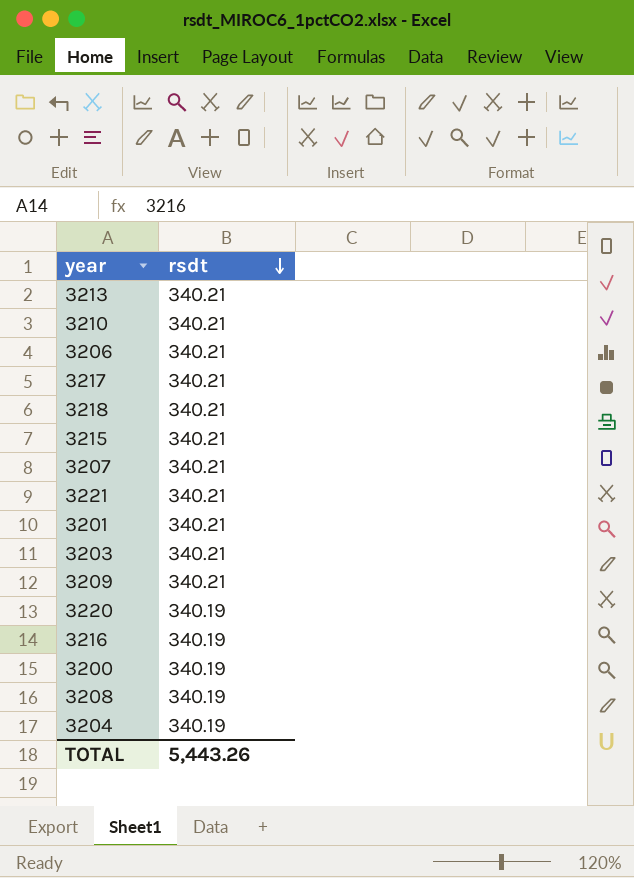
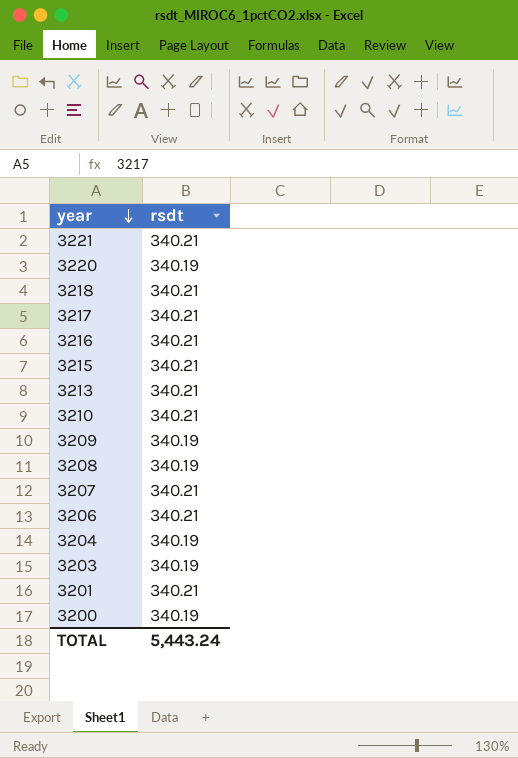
row order: rsdt descending -> year descending
3216 | rsdt: 340.19 -> 340.21
3209 | rsdt: 340.21 -> 340.19
3203 | rsdt: 340.21 -> 340.19
TOTAL | rsdt: 5,443.26 -> 5,443.24

